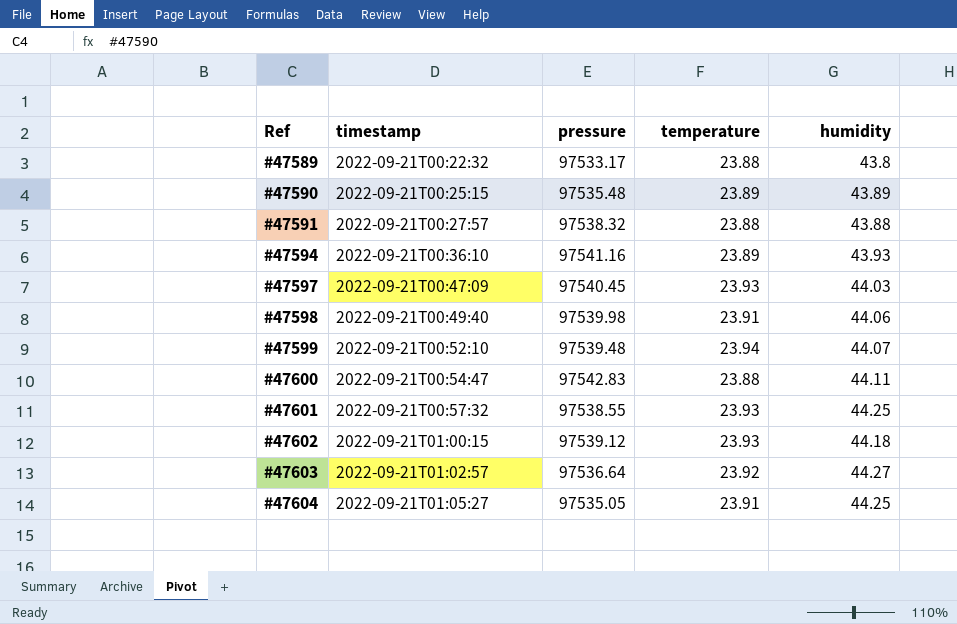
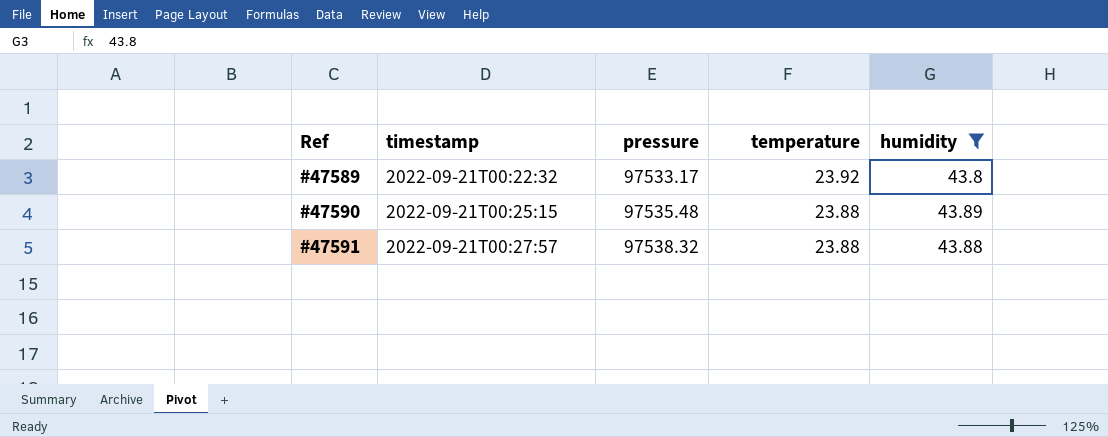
filter: none -> humidity <= 43.89
#47589 | temperature: 23.88 -> 23.92
#47590 | temperature: 23.89 -> 23.88

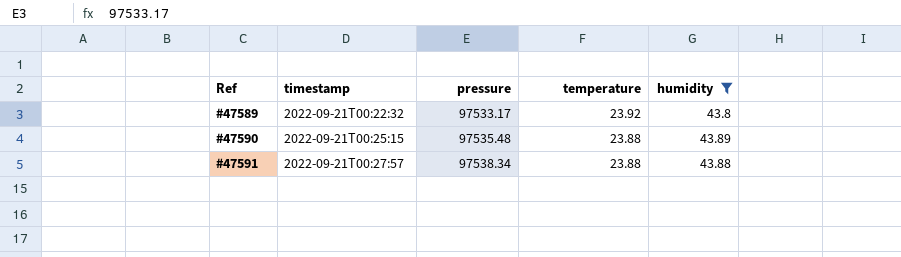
#47591 | pressure: 97538.32 -> 97538.34

